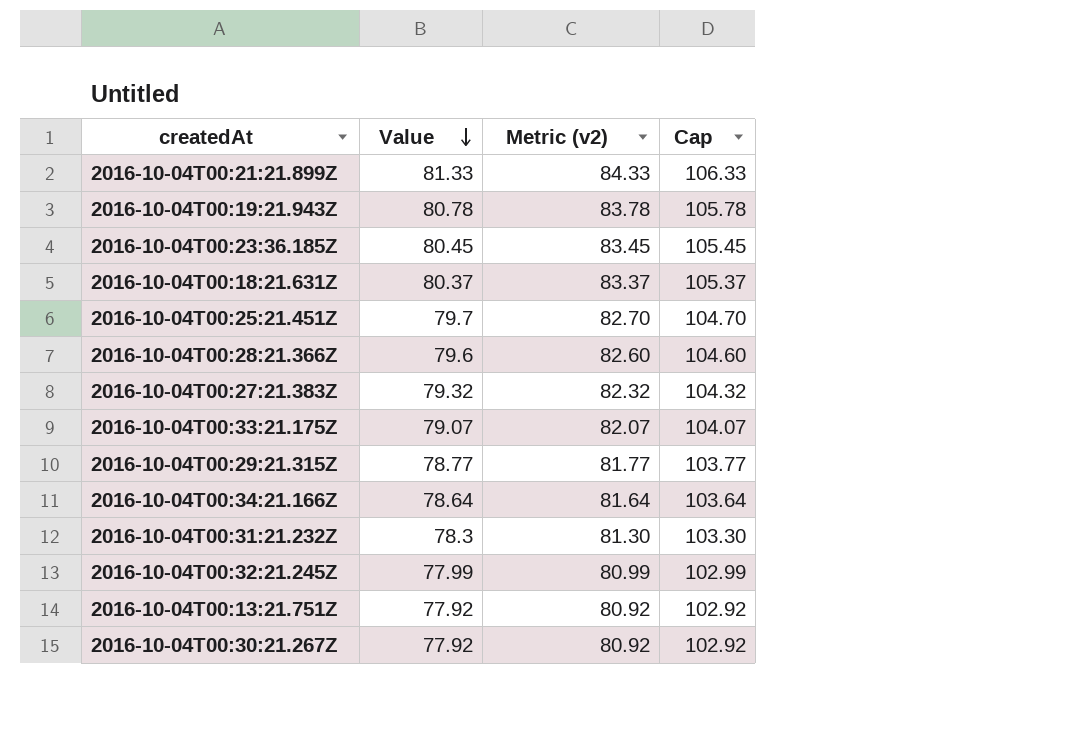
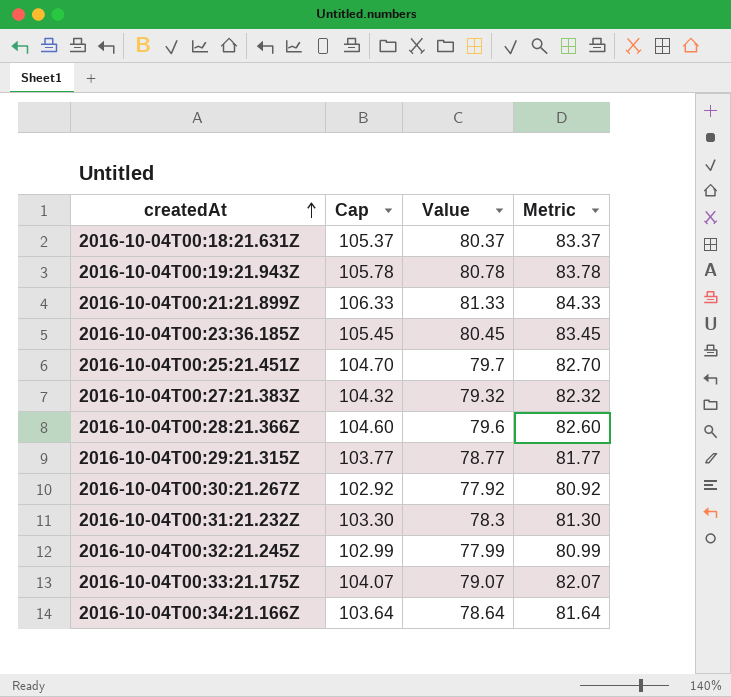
row order: Value descending -> createdAt ascending
column Cap | position: 4 -> 2
column name: Metric (v2) -> Metric
row 2016-10-04T00:13:21.751Z: 77.92 | 80.92 | 102.92 -> none

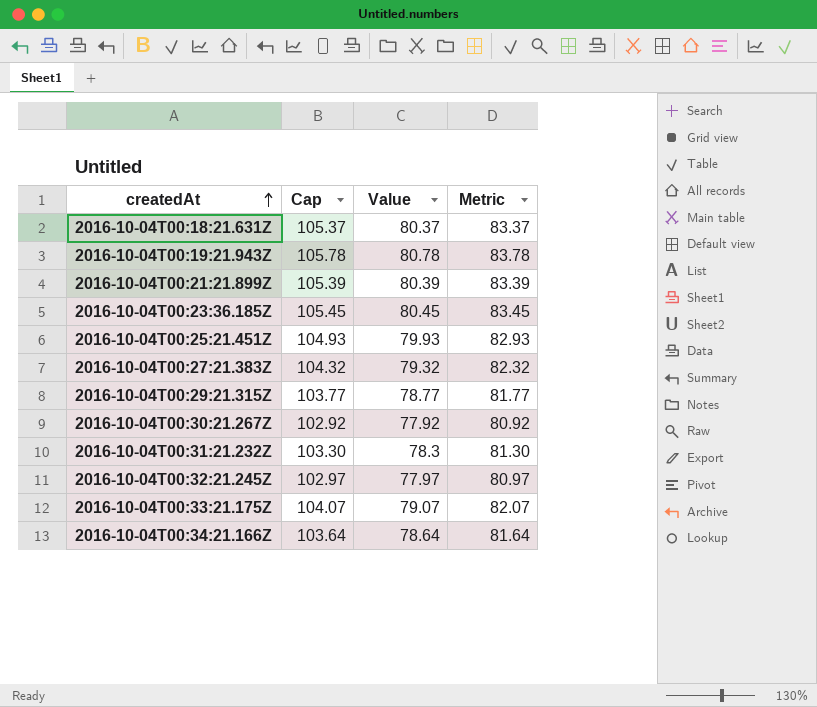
row 2016-10-04T00:28:21.366Z: 104.60 | 79.6 | 82.60 -> none
2016-10-04T00:21:21.899Z | Cap: 106.33 -> 105.39
2016-10-04T00:21:21.899Z | Value: 81.33 -> 80.39
2016-10-04T00:21:21.899Z | Metric: 84.33 -> 83.39
2016-10-04T00:25:21.451Z | Cap: 104.70 -> 104.93
2016-10-04T00:25:21.451Z | Value: 79.7 -> 79.93
2016-10-04T00:25:21.451Z | Metric: 82.70 -> 82.93
2016-10-04T00:32:21.245Z | Cap: 102.99 -> 102.97
2016-10-04T00:32:21.245Z | Value: 77.99 -> 77.97
2016-10-04T00:32:21.245Z | Metric: 80.99 -> 80.97

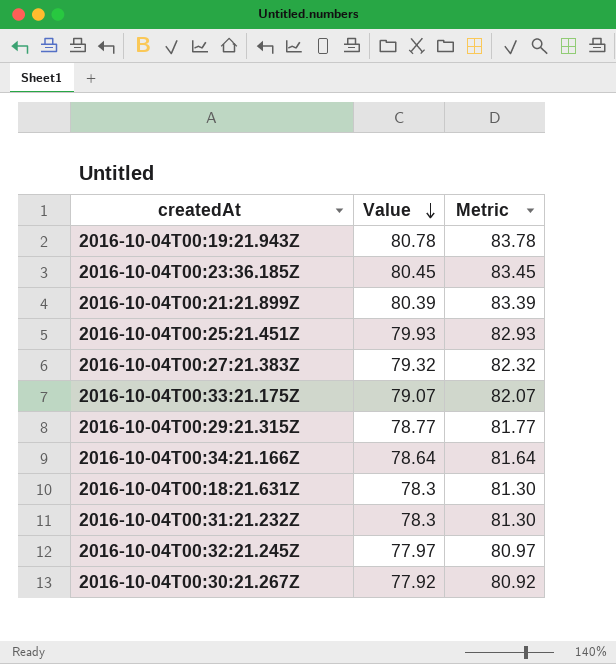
row order: createdAt ascending -> Value descending
column Cap | formula: [Value] + 25 -> none
2016-10-04T00:18:21.631Z | Value: 80.37 -> 78.3
2016-10-04T00:18:21.631Z | Metric: 83.37 -> 81.30

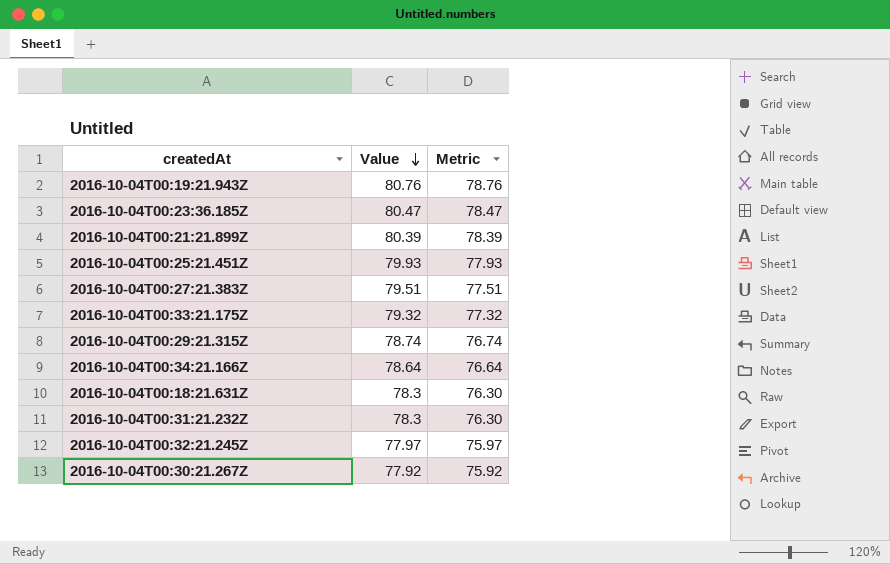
column Metric | formula: [Value] + 3 -> [Value] - 2
2016-10-04T00:19:21.943Z | Value: 80.78 -> 80.76
2016-10-04T00:23:36.185Z | Value: 80.45 -> 80.47
2016-10-04T00:27:21.383Z | Value: 79.32 -> 79.51
2016-10-04T00:33:21.175Z | Value: 79.07 -> 79.32
2016-10-04T00:29:21.315Z | Value: 78.77 -> 78.74

